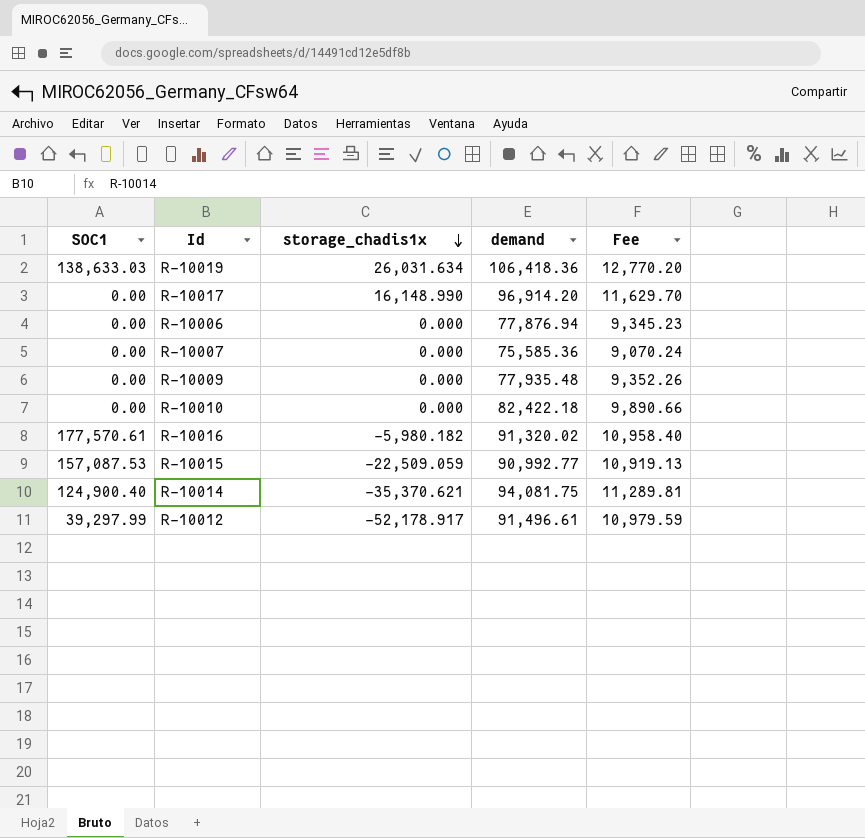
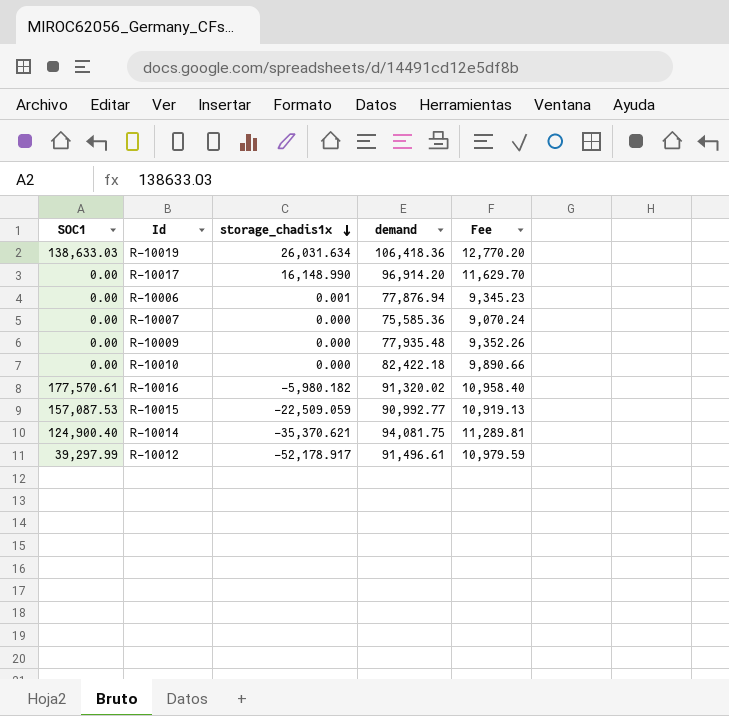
R-10006 | storage_chadis1x: 0.000 -> 0.001

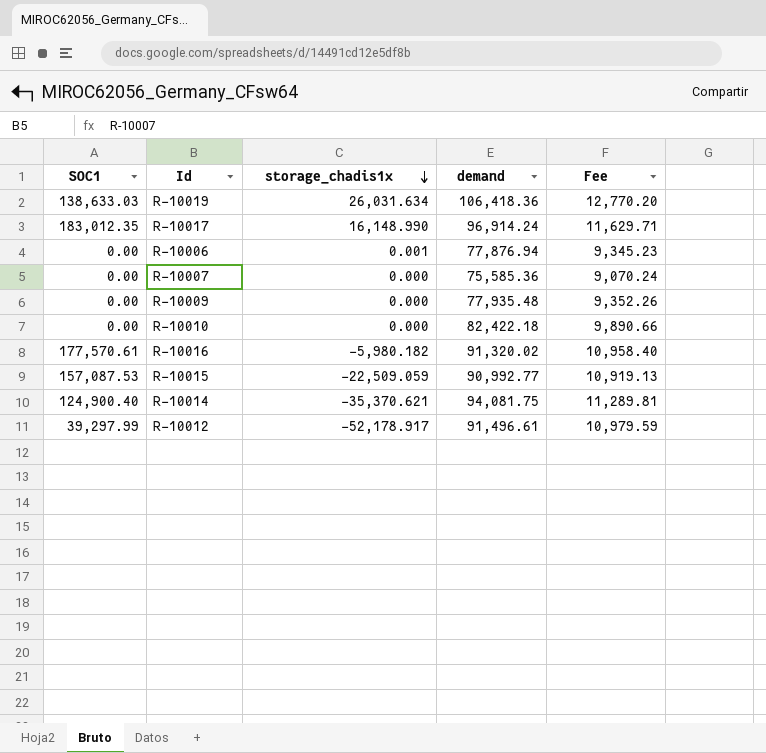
R-10017 | SOC1: 0.00 -> 183,012.35
R-10017 | demand: 96,914.20 -> 96,914.24
R-10017 | Fee: 11,629.70 -> 11,629.71

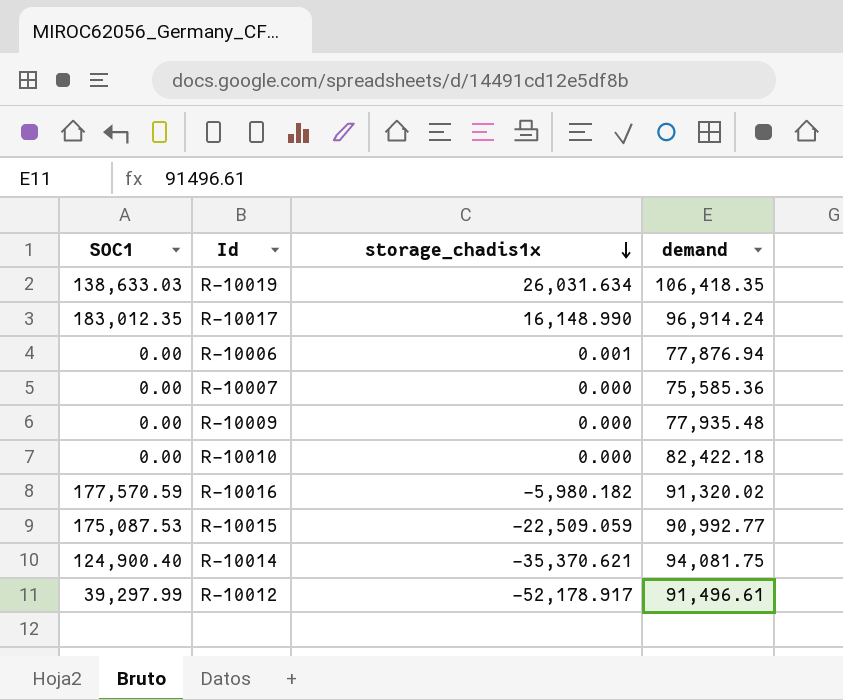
column Fee | formula: [demand] * 0.12 -> none
R-10019 | demand: 106,418.36 -> 106,418.35
R-10016 | SOC1: 177,570.61 -> 177,570.59
R-10015 | SOC1: 157,087.53 -> 175,087.53

